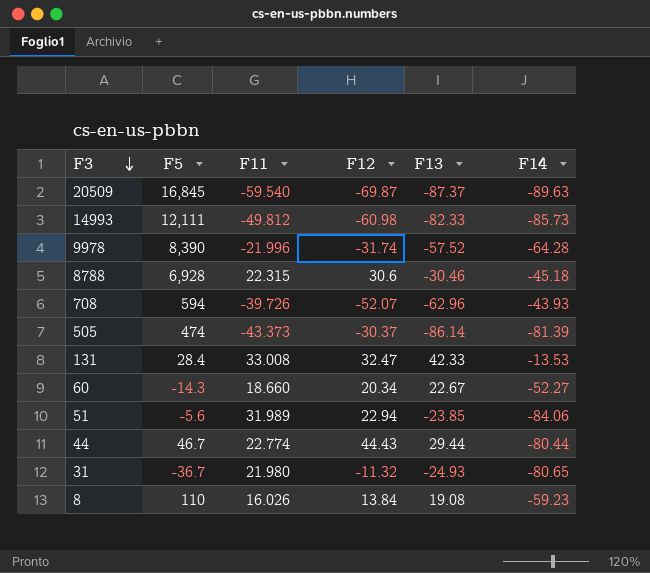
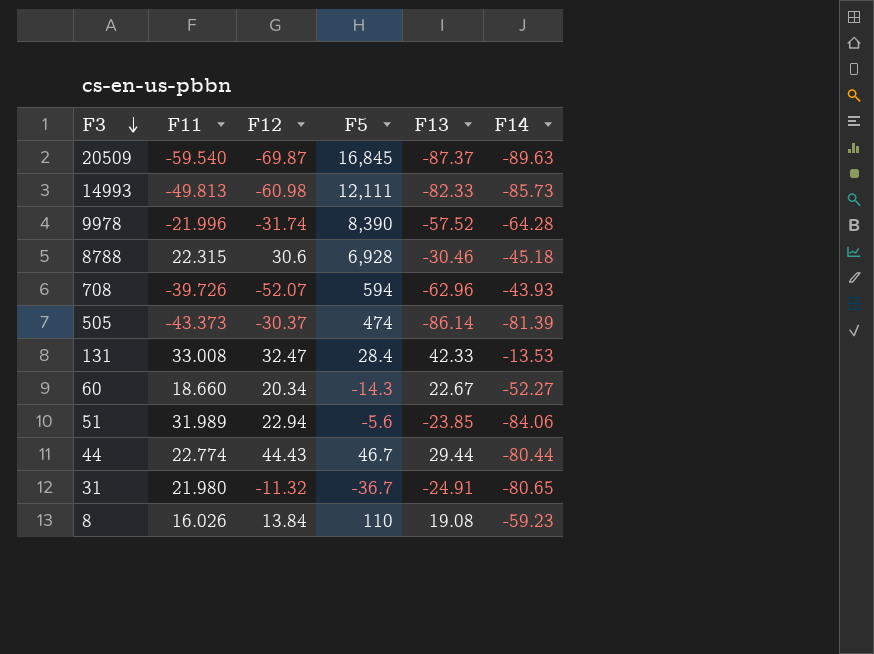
column F5 | position: 2 -> 4
14993 | F11: -49.812 -> -49.813
31 | F13: -24.93 -> -24.91

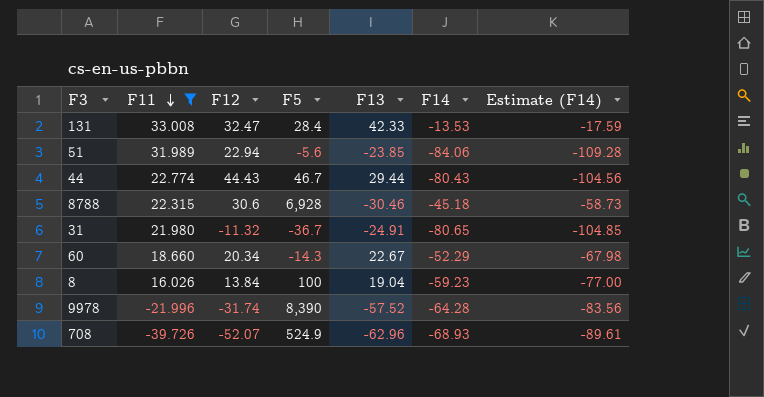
filter: none -> F11 >= -39.726
row order: F3 descending -> F11 descending
column Estimate (F14) | formula: none -> [F14] * 1.3
44 | F14: -80.44 -> -80.43
60 | F14: -52.27 -> -52.29
8 | F5: 110 -> 100
8 | F13: 19.08 -> 19.04
708 | F5: 594 -> 524.9
708 | F14: -43.93 -> -68.93

